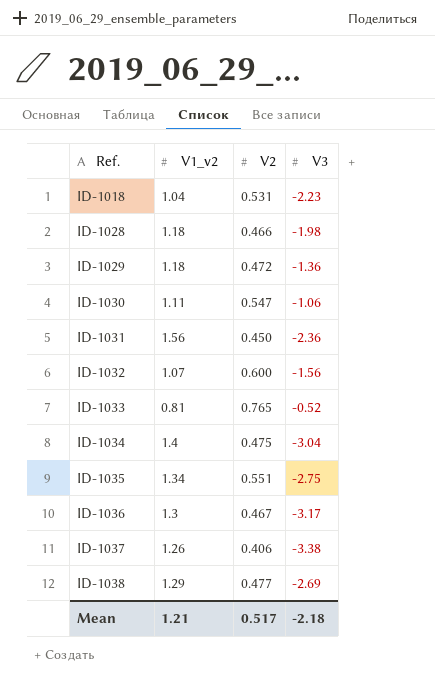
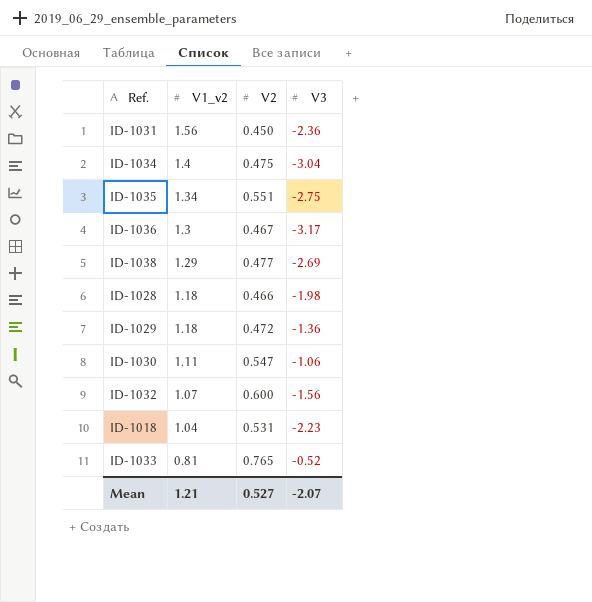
row order: Ref. ascending -> V1_v2 descending
row ID-1037: 1.26 | 0.406 | -3.38 -> none
Mean | V2: 0.517 -> 0.527
Mean | V3: -2.18 -> -2.07

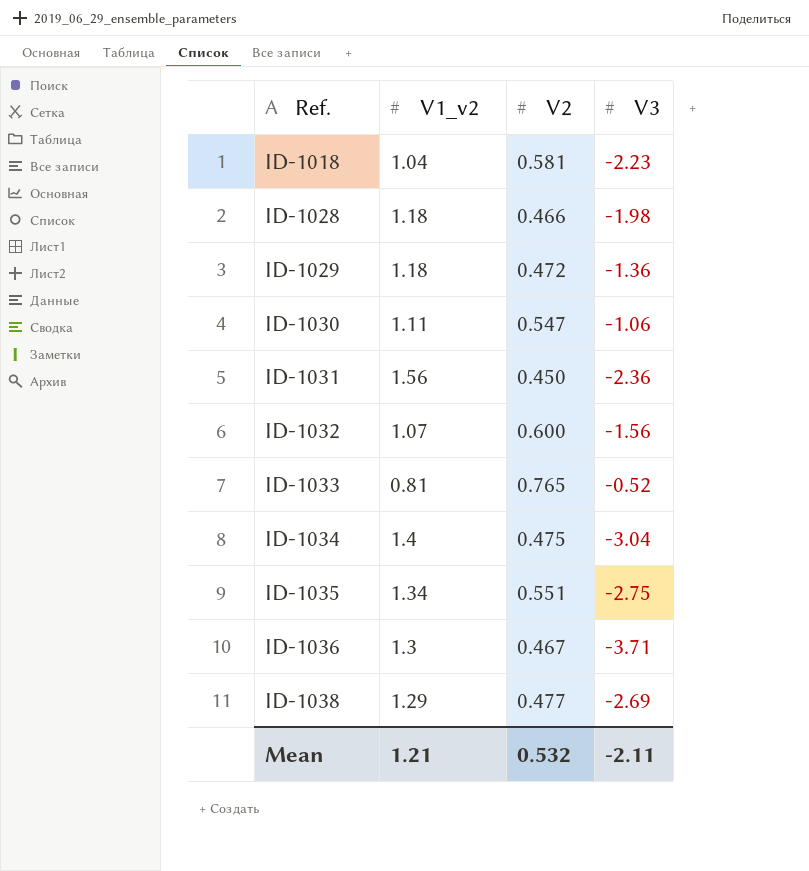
row order: V1_v2 descending -> Ref. ascending
ID-1018 | V2: 0.531 -> 0.581
ID-1036 | V3: -3.17 -> -3.71
Mean | V2: 0.527 -> 0.532
Mean | V3: -2.07 -> -2.11

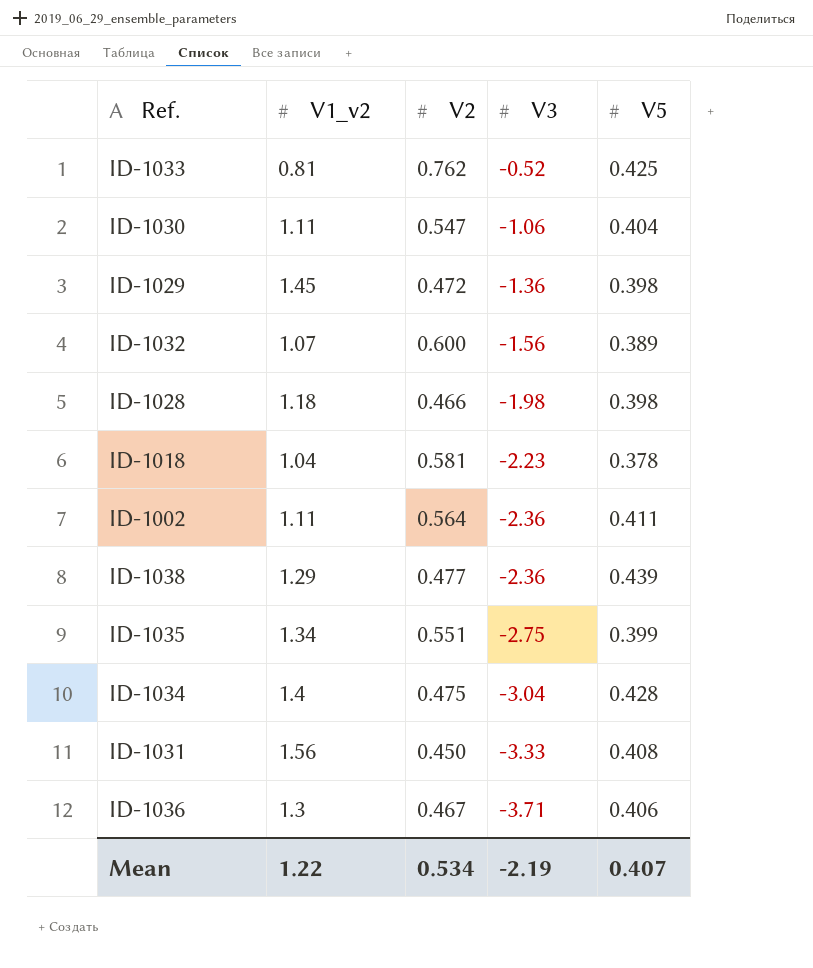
row order: Ref. ascending -> V3 descending
column V5 | position: none -> 5
ID-1033 | V2: 0.765 -> 0.762
ID-1029 | V1_v2: 1.18 -> 1.45
row ID-1002: none -> 1.11 | 0.564 | -2.36 | 0.411
ID-1038 | V3: -2.69 -> -2.36
ID-1031 | V3: -2.36 -> -3.33
Mean | V1_v2: 1.21 -> 1.22
Mean | V2: 0.532 -> 0.534
Mean | V3: -2.11 -> -2.19

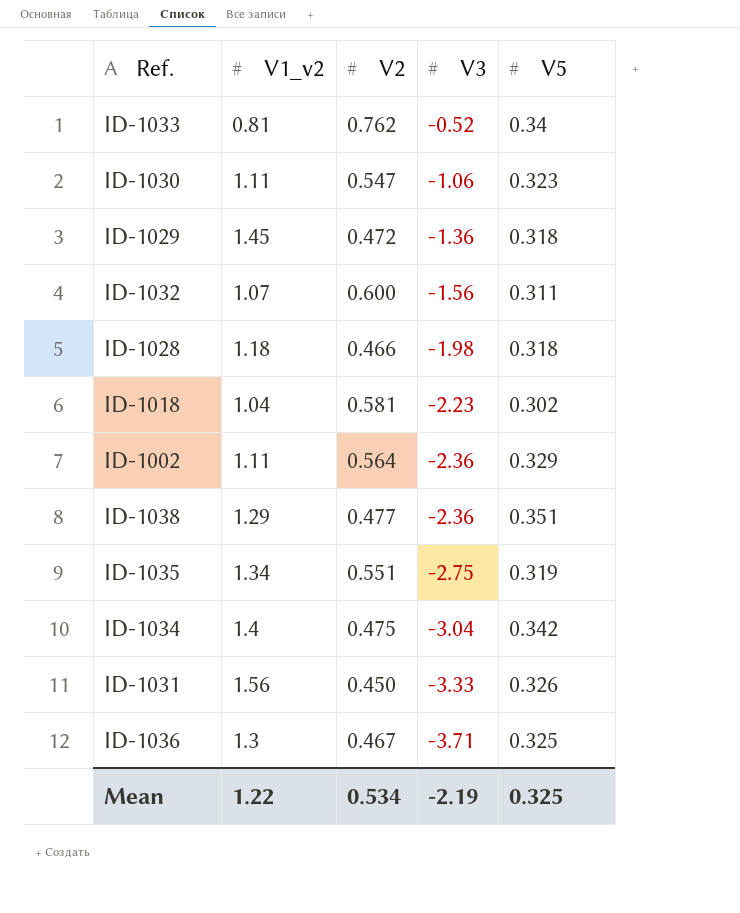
ID-1033 | V5: 0.425 -> 0.34
ID-1030 | V5: 0.404 -> 0.323
ID-1029 | V5: 0.398 -> 0.318
ID-1032 | V5: 0.389 -> 0.311
ID-1028 | V5: 0.398 -> 0.318
ID-1018 | V5: 0.378 -> 0.302
ID-1002 | V5: 0.411 -> 0.329
ID-1038 | V5: 0.439 -> 0.351
ID-1035 | V5: 0.399 -> 0.319
ID-1034 | V5: 0.428 -> 0.342
ID-1031 | V5: 0.408 -> 0.326
ID-1036 | V5: 0.406 -> 0.325
Mean | V5: 0.407 -> 0.325

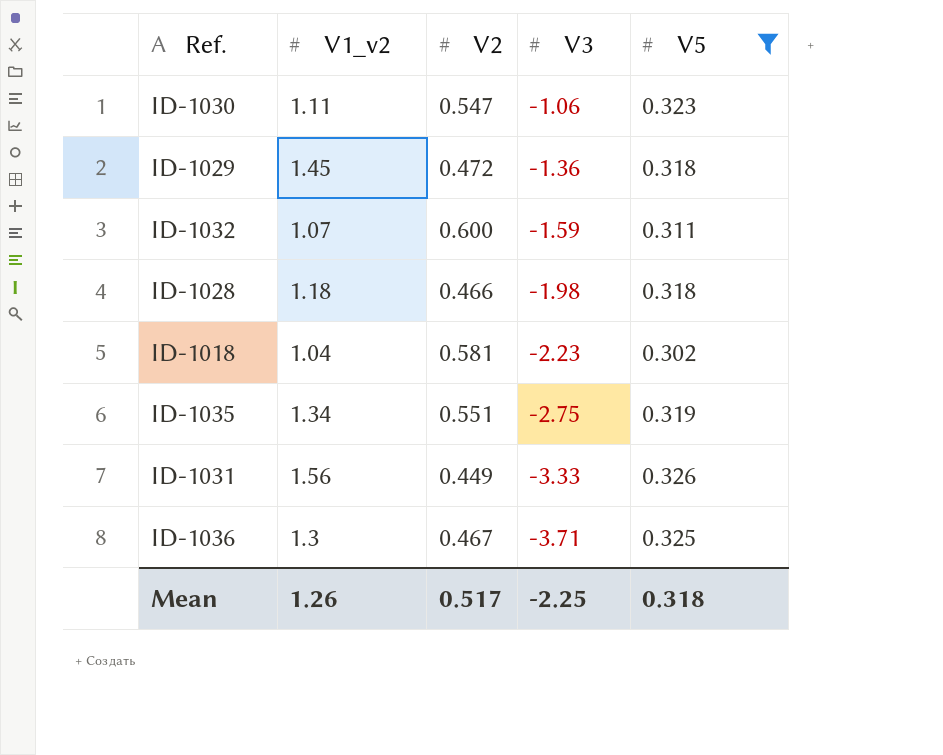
filter: none -> V5 <= 0.326
ID-1032 | V3: -1.56 -> -1.59
ID-1031 | V2: 0.450 -> 0.449
Mean | V1_v2: 1.22 -> 1.26
Mean | V2: 0.534 -> 0.517
Mean | V3: -2.19 -> -2.25
Mean | V5: 0.325 -> 0.318

